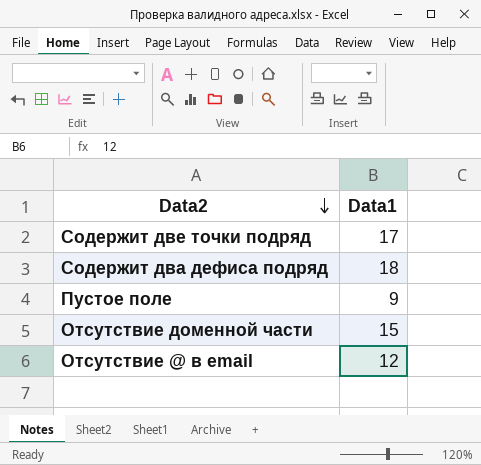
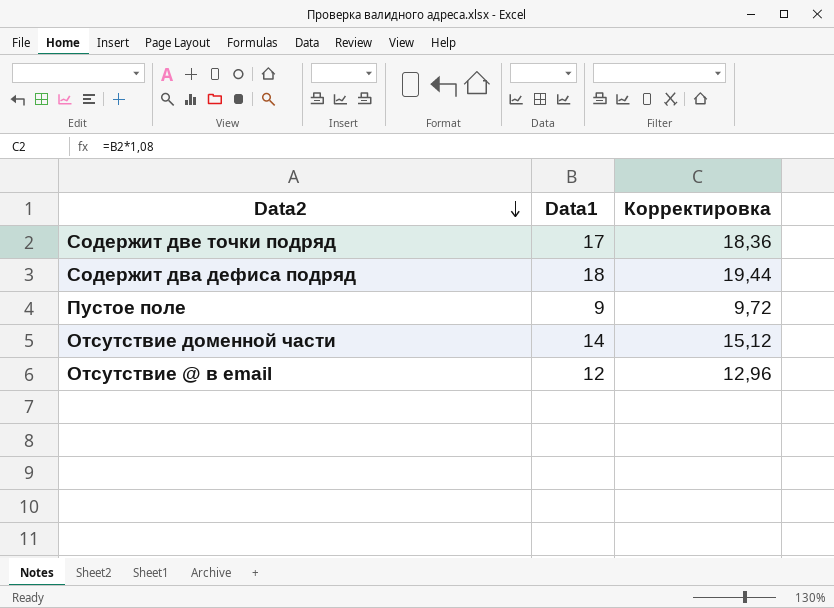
column Корректировка | formula: none -> [Data1] * 1,08
Отсутствие доменной части | Data1: 15 -> 14

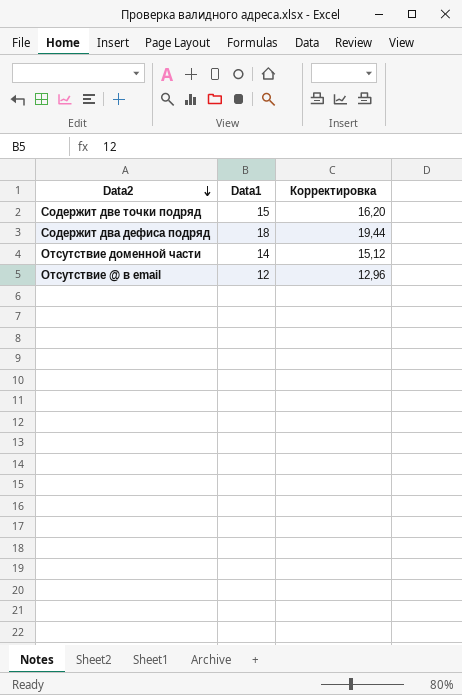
row Пустое поле: 9 | 9,72 -> none
Содержит две точки подряд | Data1: 17 -> 15
Содержит две точки подряд | Корректировка: 18,36 -> 16,20

